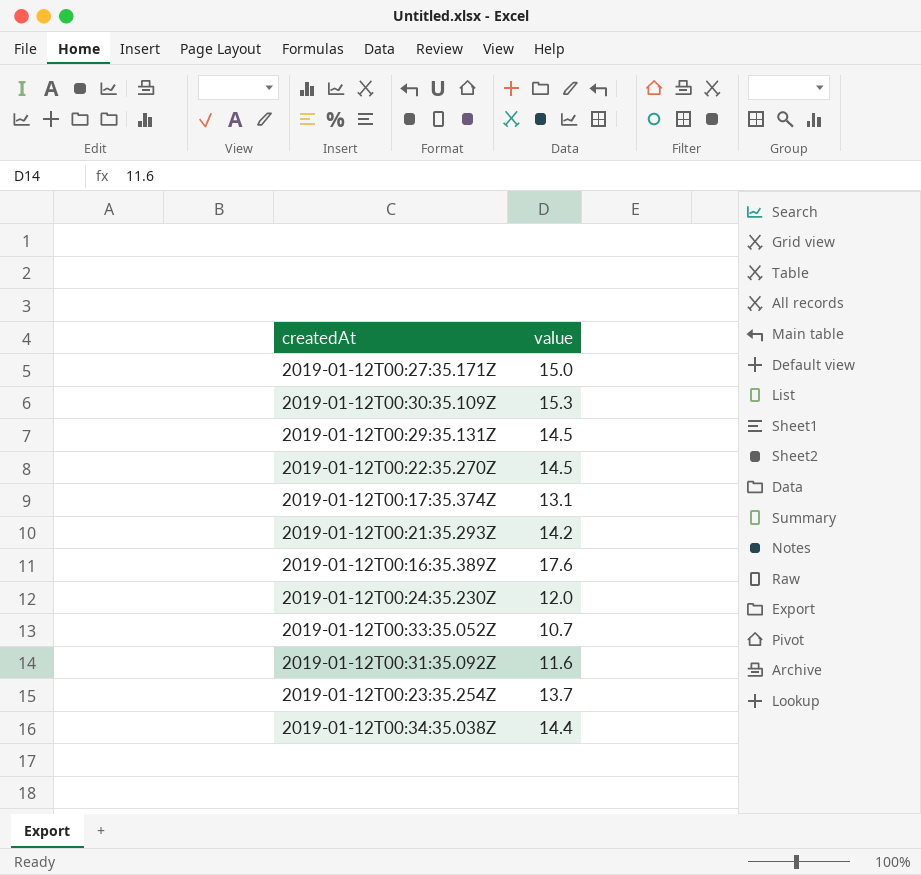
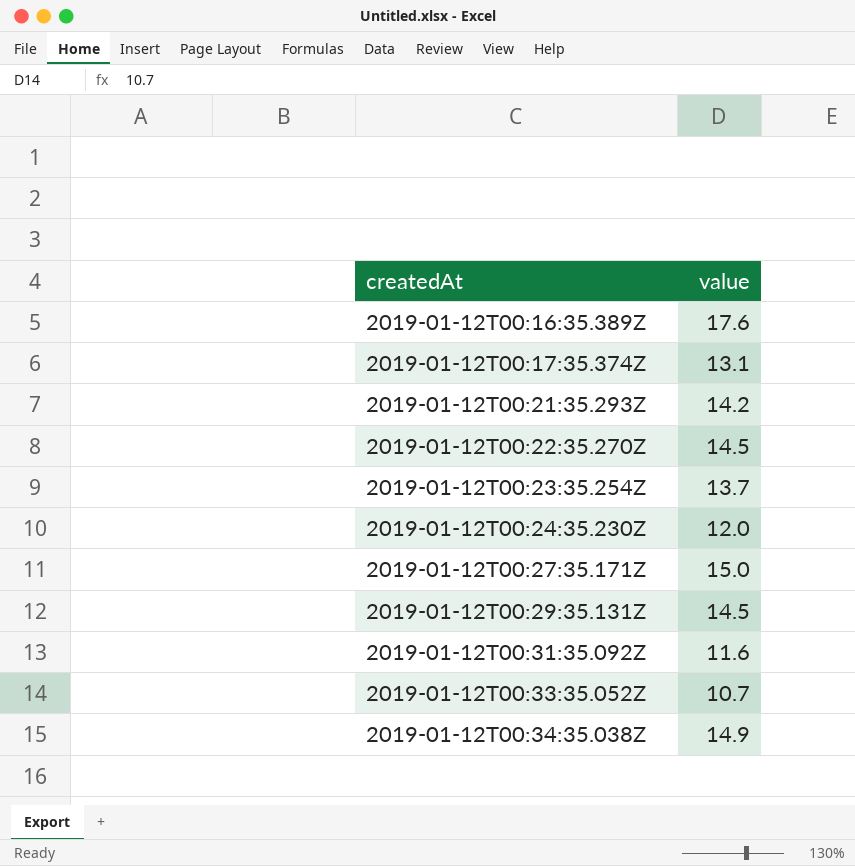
row order: none -> createdAt ascending
row 2019-01-12T00:30:35.109Z: 15.3 -> none
2019-01-12T00:34:35.038Z | value: 14.4 -> 14.9

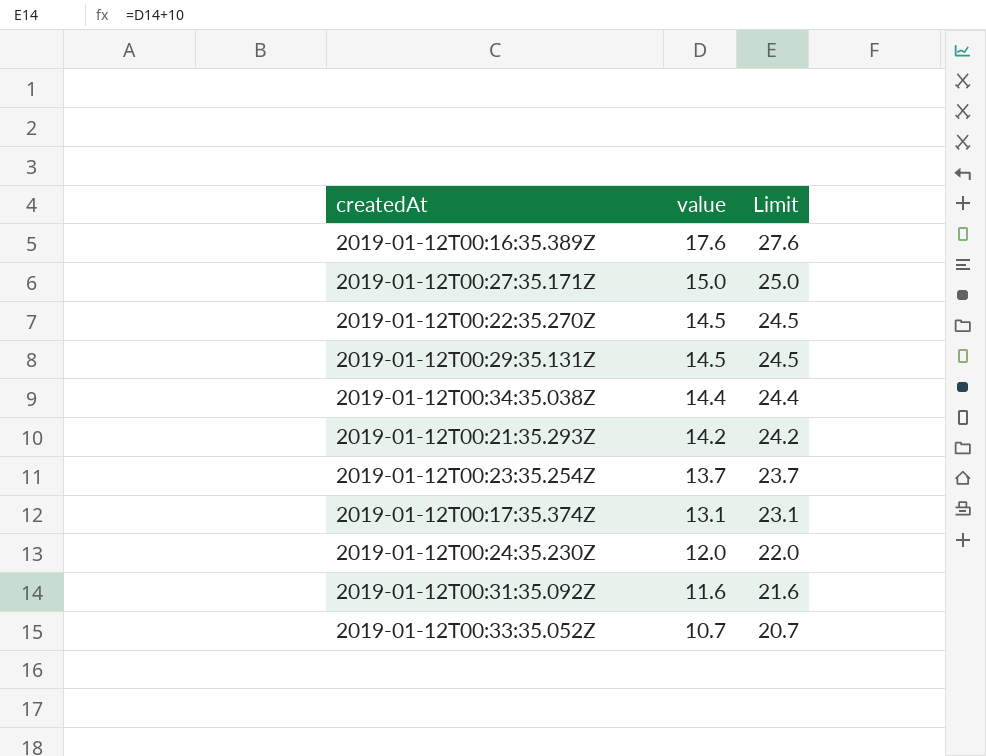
row order: createdAt ascending -> value descending
column Limit | formula: none -> [value] + 10
2019-01-12T00:34:35.038Z | value: 14.9 -> 14.4

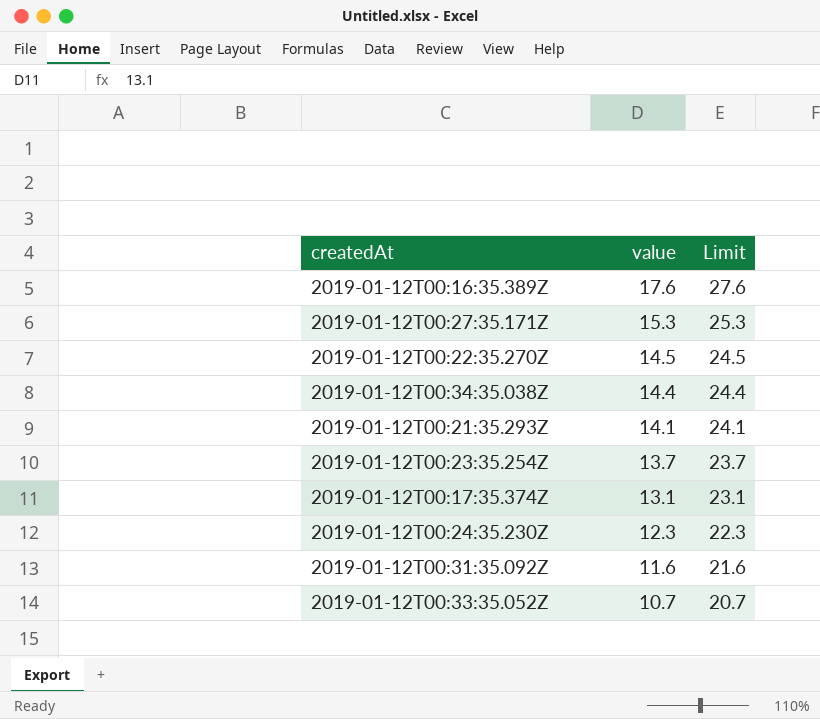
row 2019-01-12T00:29:35.131Z: 14.5 | 24.5 -> none
2019-01-12T00:27:35.171Z | value: 15.0 -> 15.3
2019-01-12T00:27:35.171Z | Limit: 25.0 -> 25.3
2019-01-12T00:21:35.293Z | value: 14.2 -> 14.1
2019-01-12T00:21:35.293Z | Limit: 24.2 -> 24.1
2019-01-12T00:24:35.230Z | value: 12.0 -> 12.3
2019-01-12T00:24:35.230Z | Limit: 22.0 -> 22.3

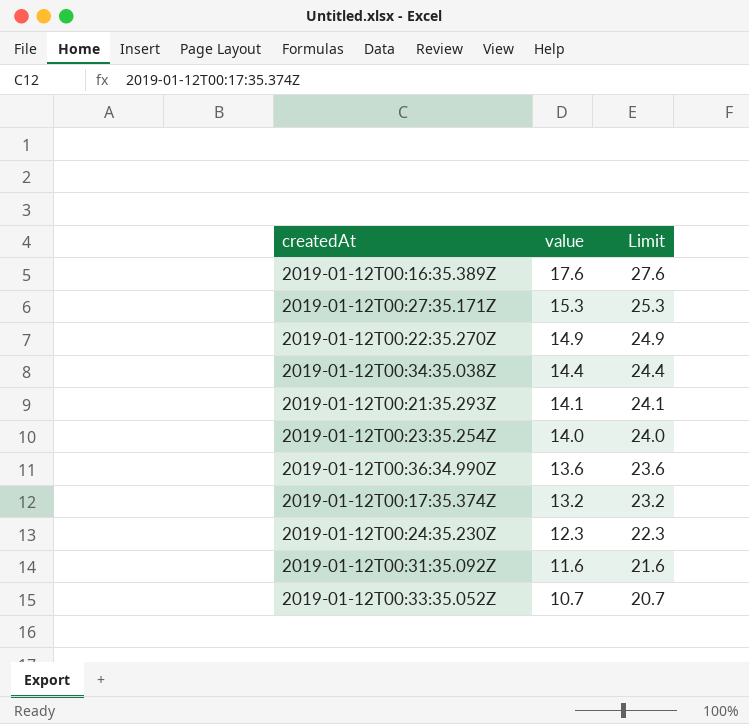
2019-01-12T00:22:35.270Z | value: 14.5 -> 14.9
2019-01-12T00:22:35.270Z | Limit: 24.5 -> 24.9
2019-01-12T00:23:35.254Z | value: 13.7 -> 14.0
2019-01-12T00:23:35.254Z | Limit: 23.7 -> 24.0
row 2019-01-12T00:36:34.990Z: none -> 13.6 | 23.6
2019-01-12T00:17:35.374Z | value: 13.1 -> 13.2
2019-01-12T00:17:35.374Z | Limit: 23.1 -> 23.2

